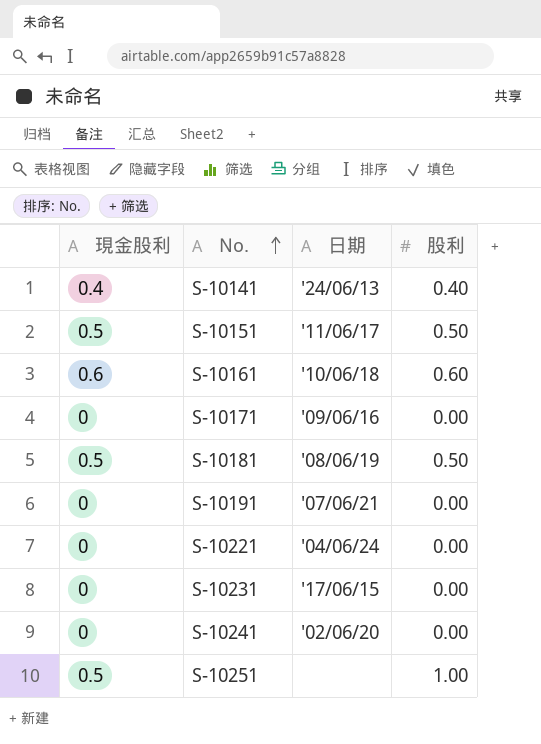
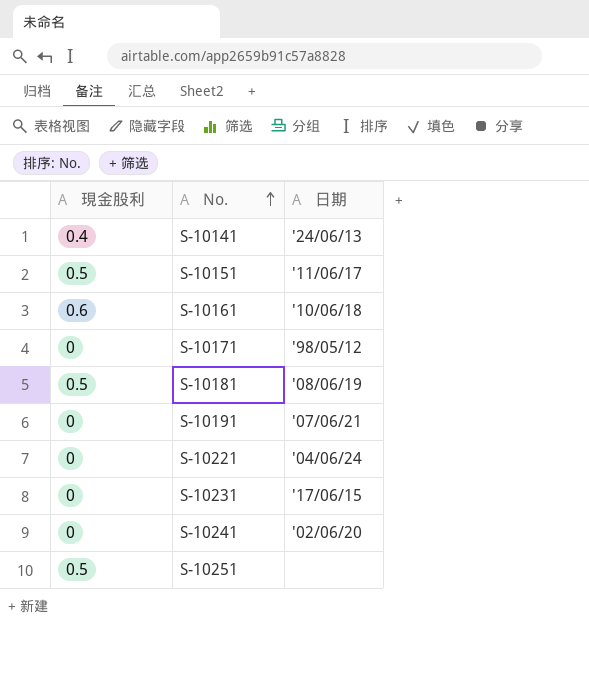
column 股利 | position: 4 -> none
S-10171 | 日期: '09/06/16 -> '98/05/12

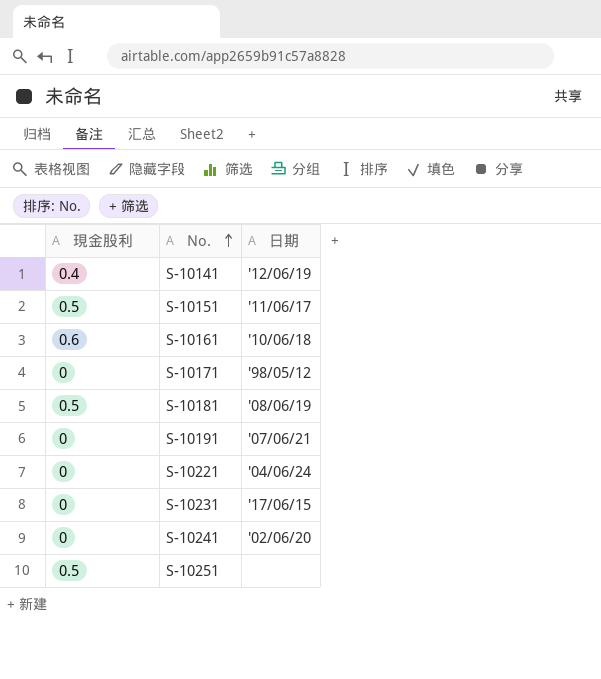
S-10141 | 日期: '24/06/13 -> '12/06/19

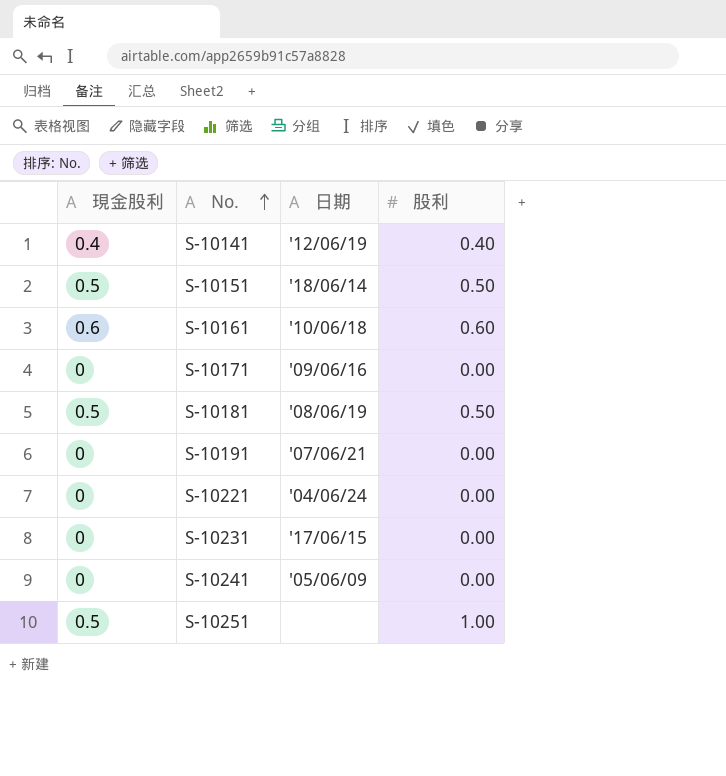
column 股利 | position: none -> 4
S-10151 | 日期: '11/06/17 -> '18/06/14
S-10171 | 日期: '98/05/12 -> '09/06/16
S-10241 | 日期: '02/06/20 -> '05/06/09

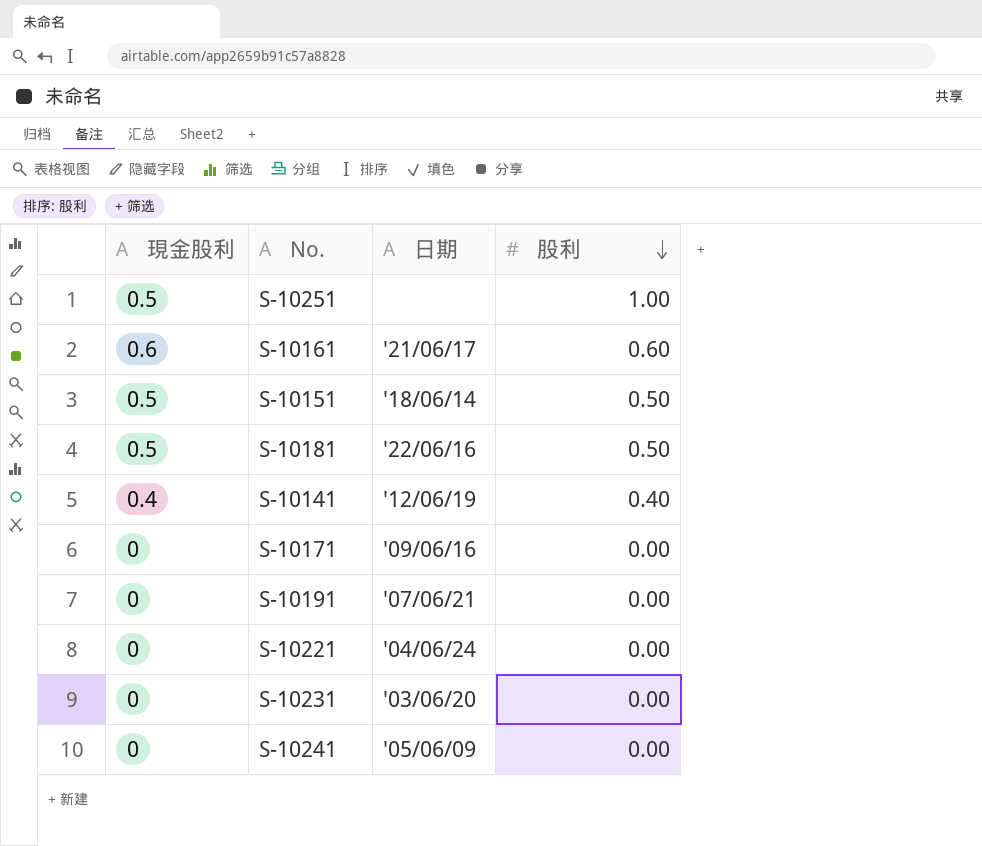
row order: No. ascending -> 股利 descending
S-10161 | 日期: '10/06/18 -> '21/06/17
S-10181 | 日期: '08/06/19 -> '22/06/16
S-10231 | 日期: '17/06/15 -> '03/06/20

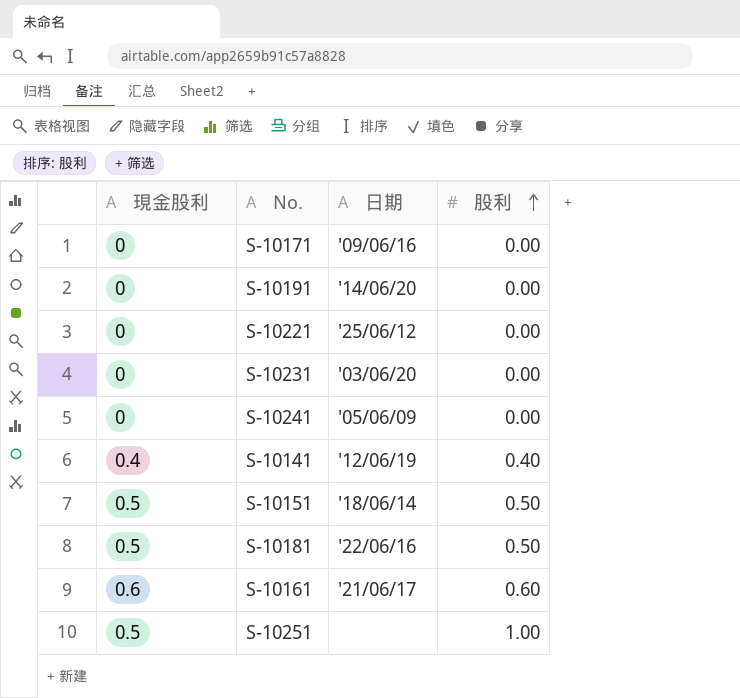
row order: 股利 descending -> 股利 ascending
S-10191 | 日期: '07/06/21 -> '14/06/20
S-10221 | 日期: '04/06/24 -> '25/06/12

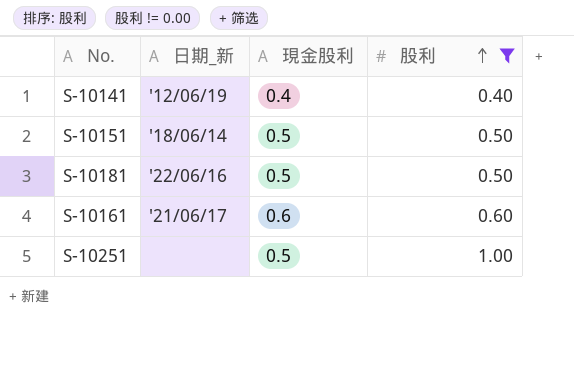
filter: none -> 股利 != 0.00
column name: 日期 -> 日期_新
column 現金股利 | position: 1 -> 3

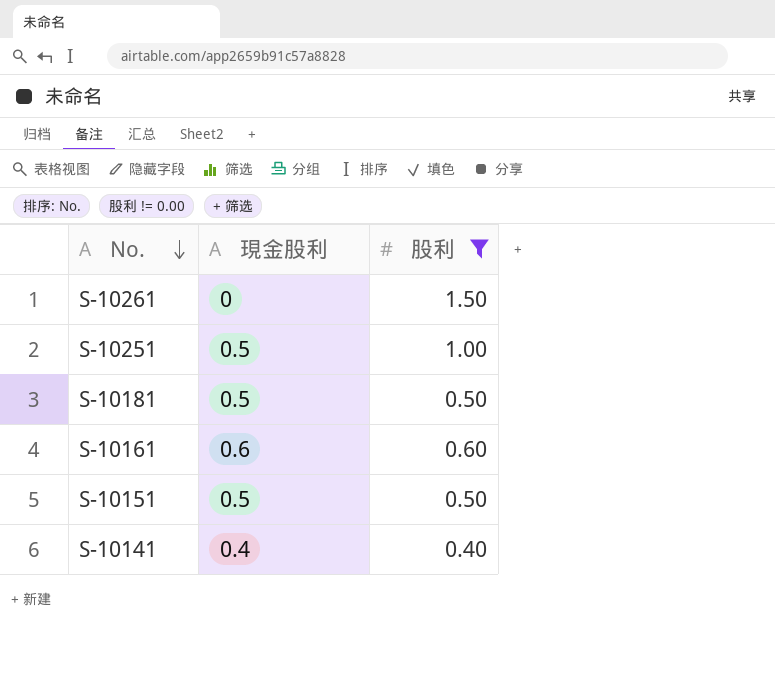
row order: 股利 ascending -> No. descending
column 日期_新 | position: 2 -> none
row S-10261: none -> 0 | 1.50

